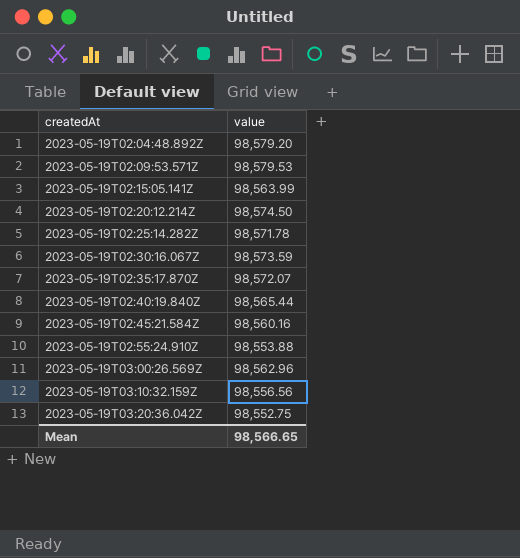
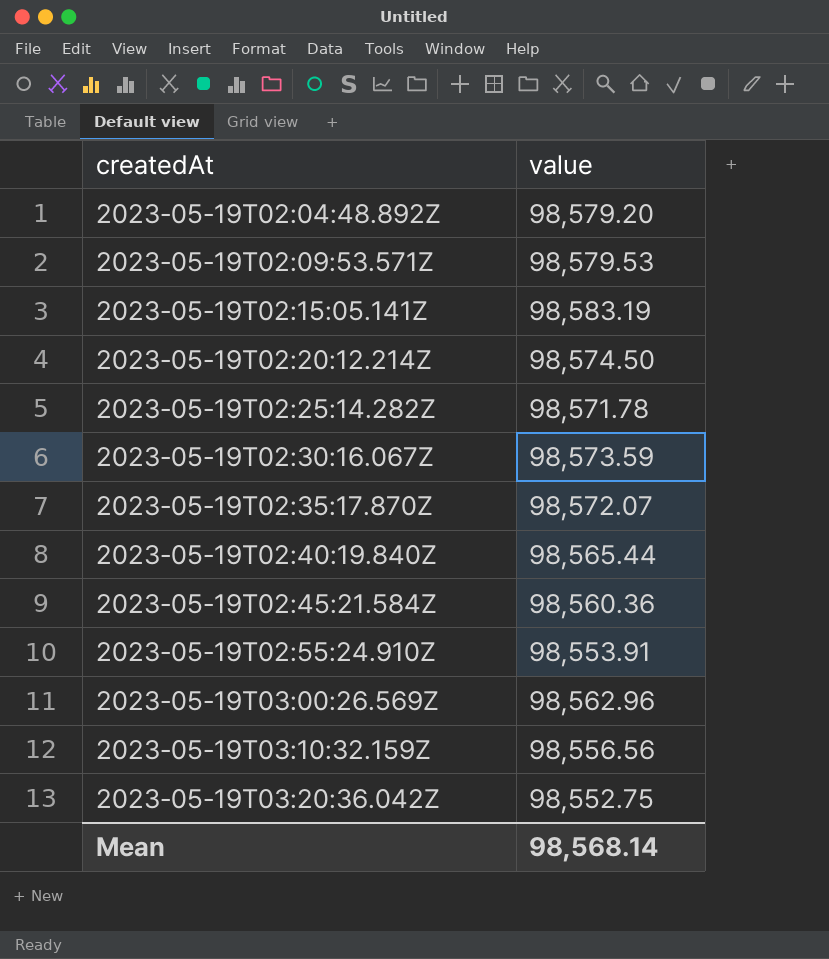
2023-05-19T02:15:05.141Z | value: 98,563.99 -> 98,583.19
2023-05-19T02:45:21.584Z | value: 98,560.16 -> 98,560.36
2023-05-19T02:55:24.910Z | value: 98,553.88 -> 98,553.91
Mean | value: 98,566.65 -> 98,568.14

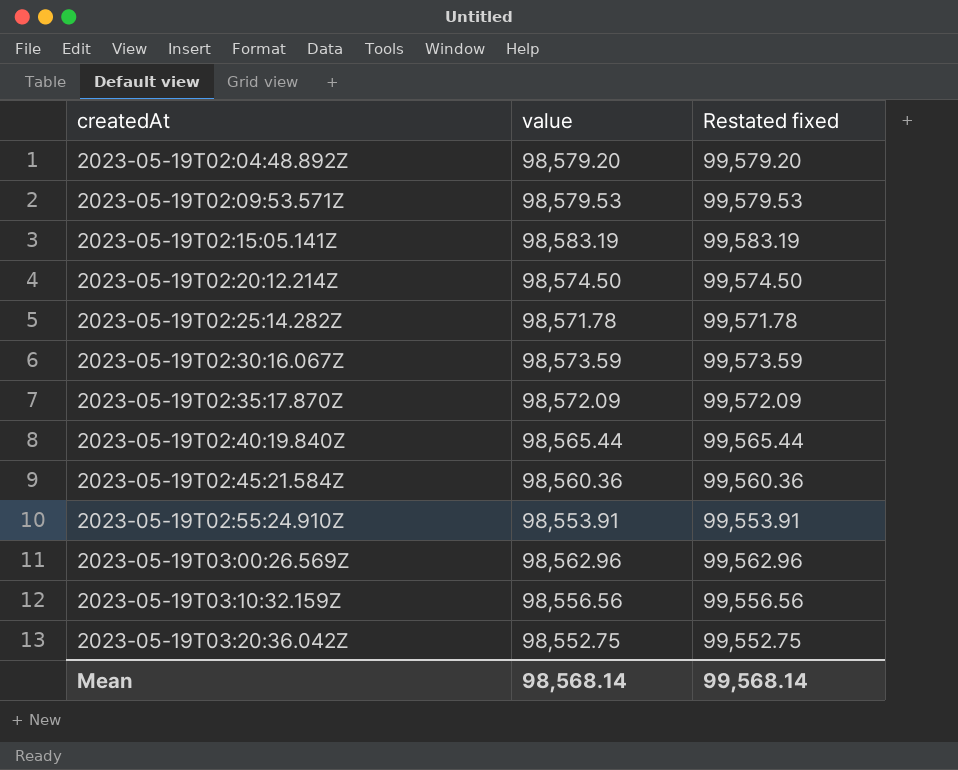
column Restated fixed | formula: none -> [value] + 1000
2023-05-19T02:35:17.870Z | value: 98,572.07 -> 98,572.09

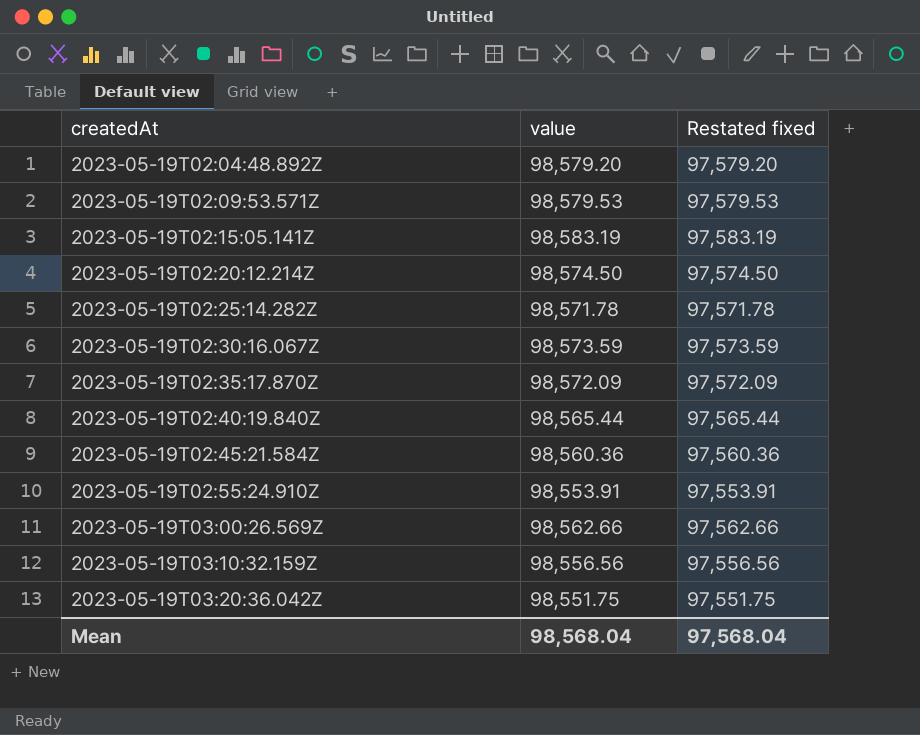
column Restated fixed | formula: [value] + 1000 -> [value] - 1000
2023-05-19T03:00:26.569Z | value: 98,562.96 -> 98,562.66
2023-05-19T03:20:36.042Z | value: 98,552.75 -> 98,551.75
Mean | value: 98,568.14 -> 98,568.04
Mean | Restated fixed: 99,568.14 -> 97,568.04

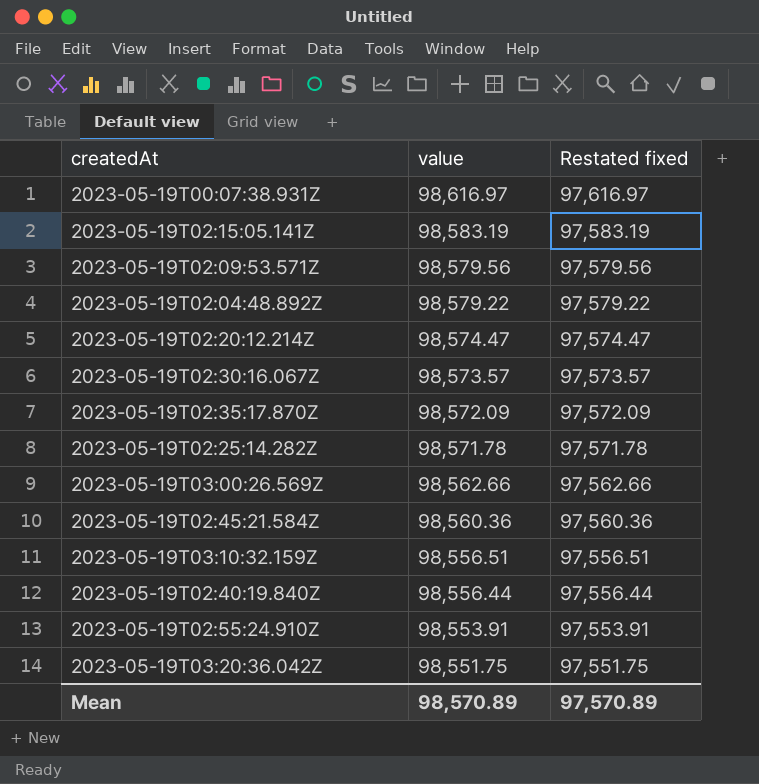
row order: createdAt ascending -> value descending
row 2023-05-19T00:07:38.931Z: none -> 98,616.97 | 97,616.97
2023-05-19T02:09:53.571Z | value: 98,579.53 -> 98,579.56
2023-05-19T02:09:53.571Z | Restated fixed: 97,579.53 -> 97,579.56
2023-05-19T02:04:48.892Z | value: 98,579.20 -> 98,579.22
2023-05-19T02:04:48.892Z | Restated fixed: 97,579.20 -> 97,579.22
2023-05-19T02:20:12.214Z | value: 98,574.50 -> 98,574.47
2023-05-19T02:20:12.214Z | Restated fixed: 97,574.50 -> 97,574.47
2023-05-19T02:30:16.067Z | value: 98,573.59 -> 98,573.57
2023-05-19T02:30:16.067Z | Restated fixed: 97,573.59 -> 97,573.57
2023-05-19T03:10:32.159Z | value: 98,556.56 -> 98,556.51
2023-05-19T03:10:32.159Z | Restated fixed: 97,556.56 -> 97,556.51
2023-05-19T02:40:19.840Z | value: 98,565.44 -> 98,556.44
2023-05-19T02:40:19.840Z | Restated fixed: 97,565.44 -> 97,556.44
Mean | value: 98,568.04 -> 98,570.89
Mean | Restated fixed: 97,568.04 -> 97,570.89

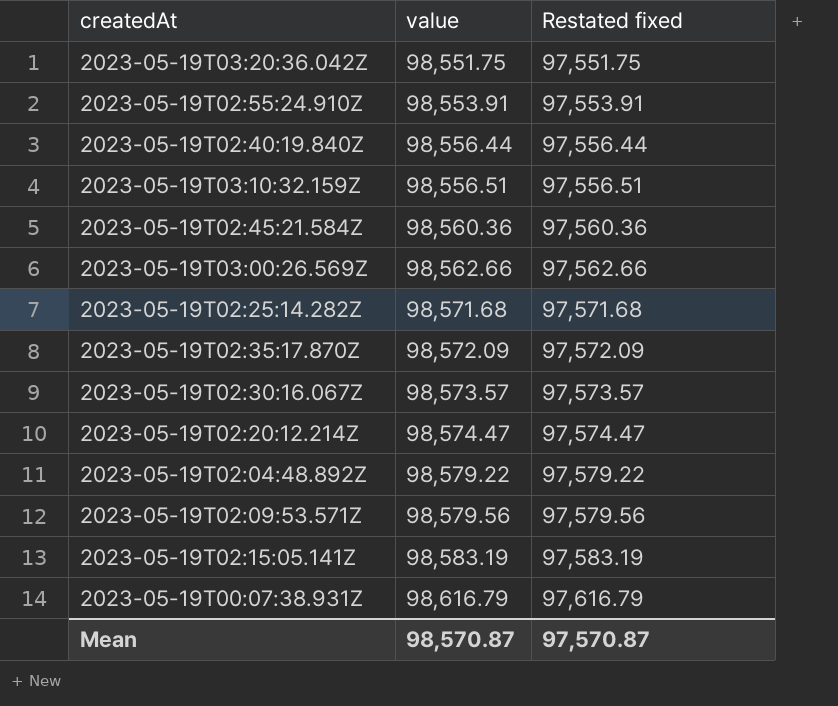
row order: value descending -> value ascending
2023-05-19T02:25:14.282Z | value: 98,571.78 -> 98,571.68
2023-05-19T02:25:14.282Z | Restated fixed: 97,571.78 -> 97,571.68
2023-05-19T00:07:38.931Z | value: 98,616.97 -> 98,616.79
2023-05-19T00:07:38.931Z | Restated fixed: 97,616.97 -> 97,616.79
Mean | value: 98,570.89 -> 98,570.87
Mean | Restated fixed: 97,570.89 -> 97,570.87

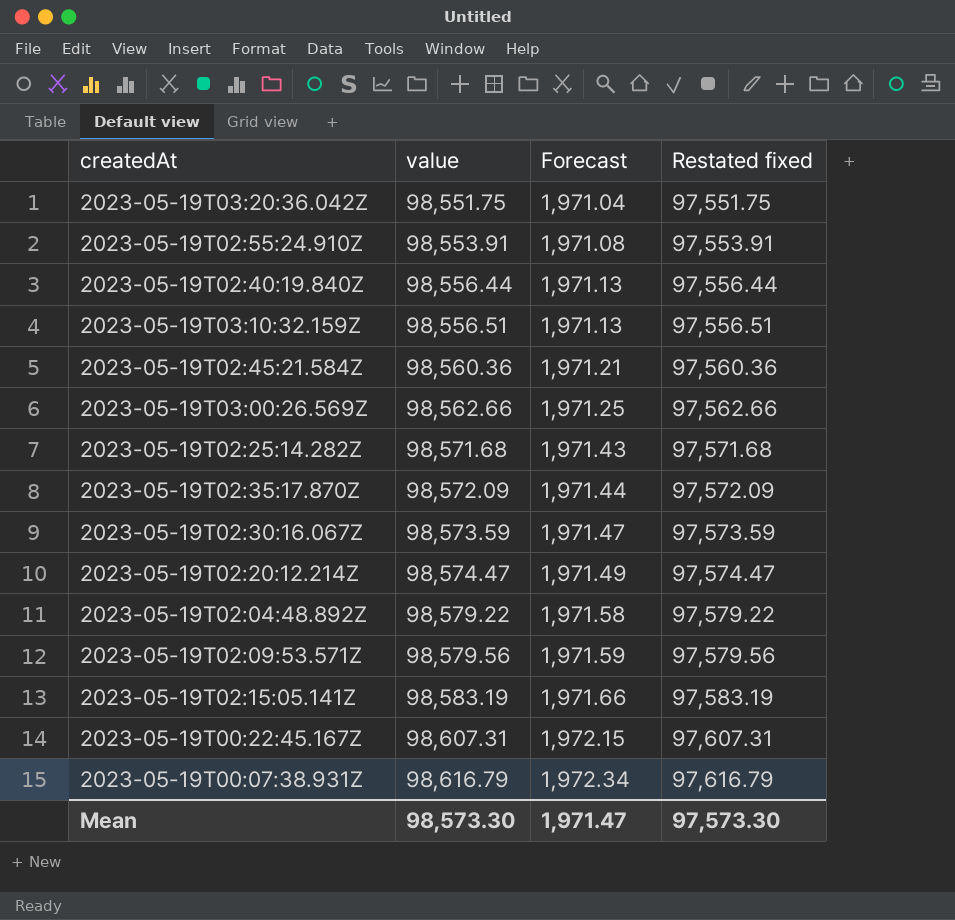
column Forecast | formula: none -> [value] * 0.02
2023-05-19T02:30:16.067Z | value: 98,573.57 -> 98,573.59
2023-05-19T02:30:16.067Z | Restated fixed: 97,573.57 -> 97,573.59
row 2023-05-19T00:22:45.167Z: none -> 98,607.31 | 1,972.15 | 97,607.31
Mean | value: 98,570.87 -> 98,573.30
Mean | Restated fixed: 97,570.87 -> 97,573.30

